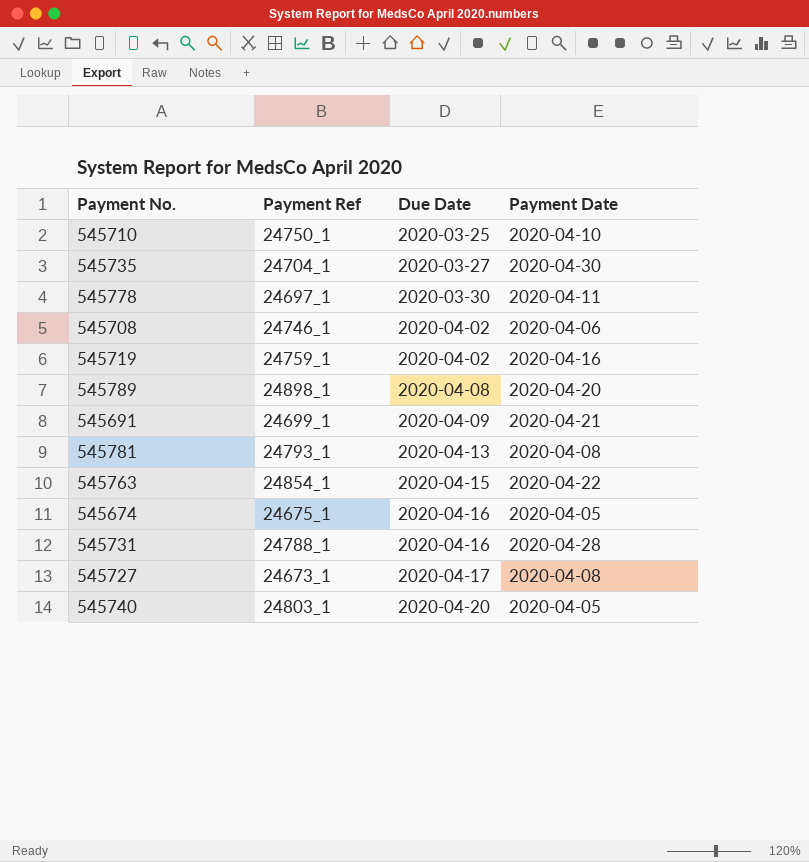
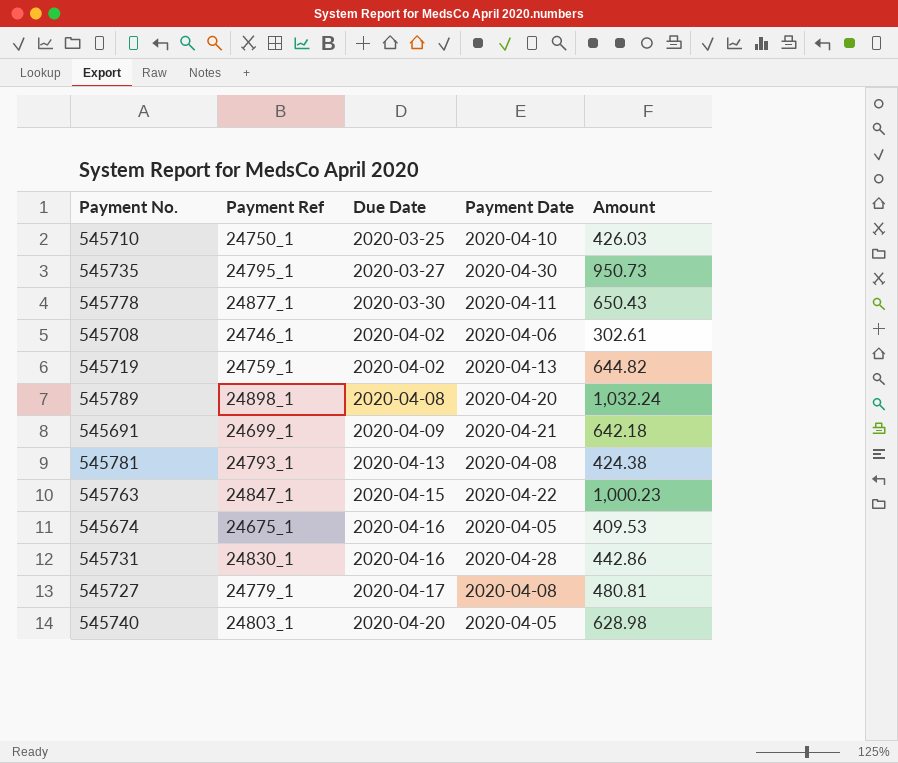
column Amount | position: none -> 5
545735 | Payment Ref: 24704_1 -> 24795_1
545778 | Payment Ref: 24697_1 -> 24877_1
545719 | Payment Date: 2020-04-16 -> 2020-04-13
545763 | Payment Ref: 24854_1 -> 24847_1
545731 | Payment Ref: 24788_1 -> 24830_1
545727 | Payment Ref: 24673_1 -> 24779_1

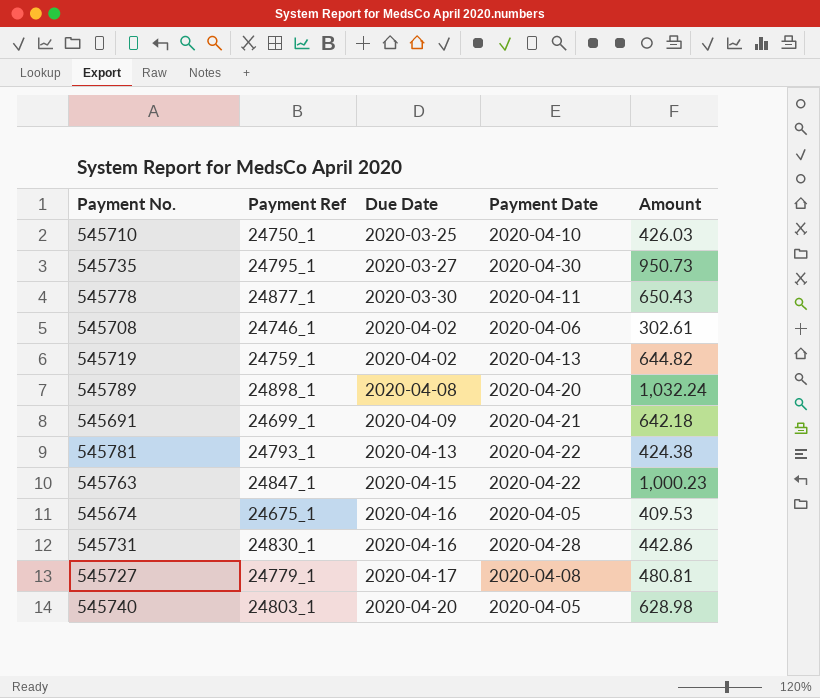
545781 | Payment Date: 2020-04-08 -> 2020-04-22

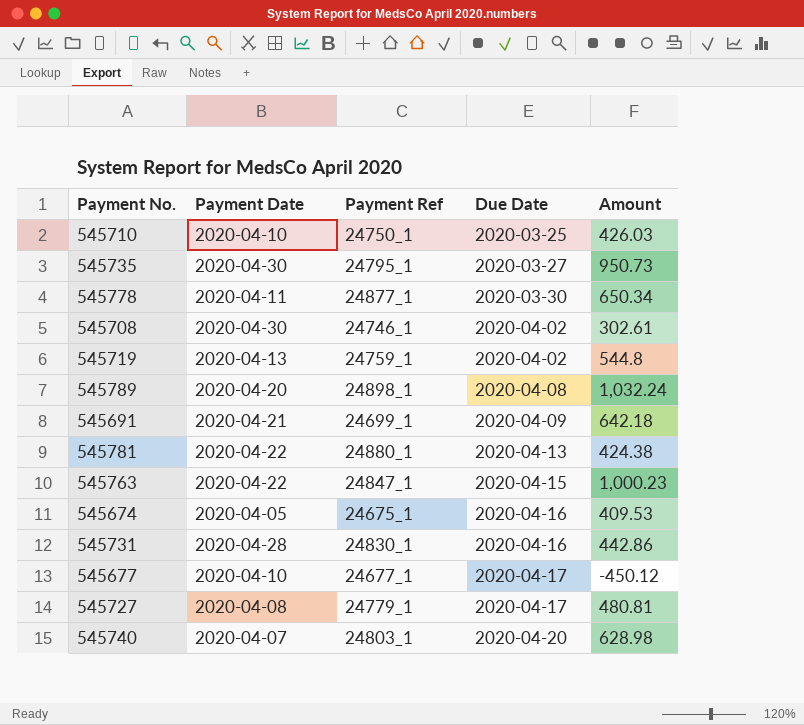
column Payment Date | position: 4 -> 2
545778 | Amount: 650.43 -> 650.34
545708 | Payment Date: 2020-04-06 -> 2020-04-30
545719 | Amount: 644.82 -> 544.8
545781 | Payment Ref: 24793_1 -> 24880_1
row 545677: none -> 2020-04-10 | 24677_1 | 2020-04-17 | -450.12
545740 | Payment Date: 2020-04-05 -> 2020-04-07

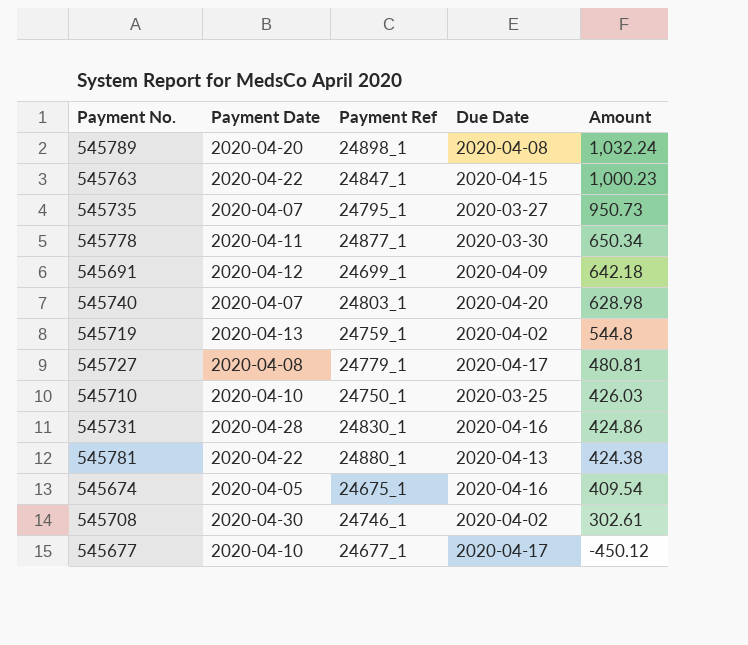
row order: Due Date ascending -> Amount descending
545735 | Payment Date: 2020-04-30 -> 2020-04-07
545691 | Payment Date: 2020-04-21 -> 2020-04-12
545731 | Amount: 442.86 -> 424.86
545674 | Amount: 409.53 -> 409.54

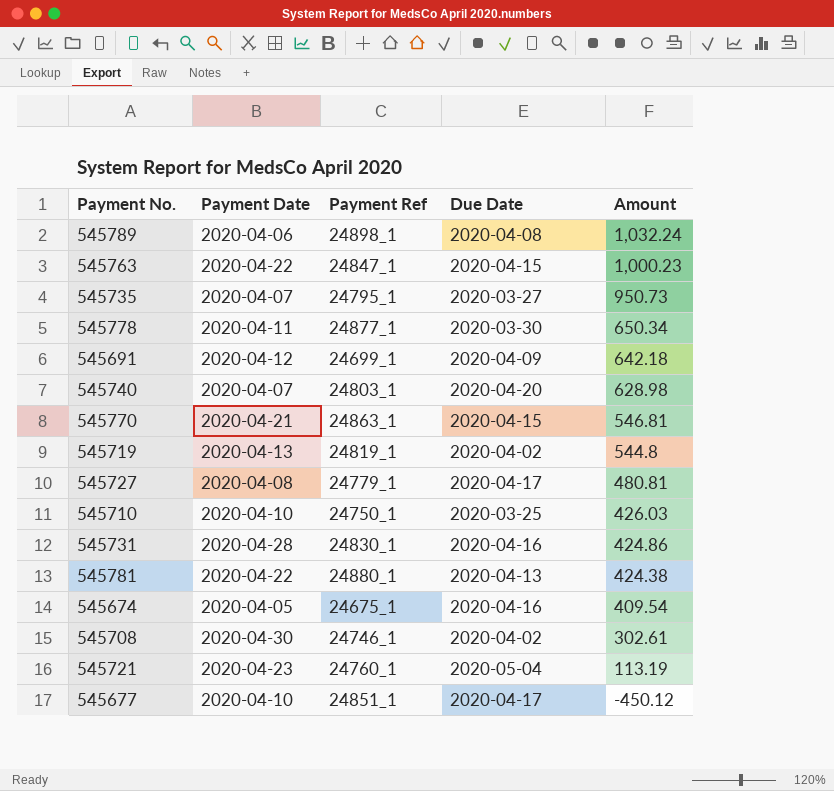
545789 | Payment Date: 2020-04-20 -> 2020-04-06
row 545770: none -> 2020-04-21 | 24863_1 | 2020-04-15 | 546.81
545719 | Payment Ref: 24759_1 -> 24819_1
row 545721: none -> 2020-04-23 | 24760_1 | 2020-05-04 | 113.19
545677 | Payment Ref: 24677_1 -> 24851_1

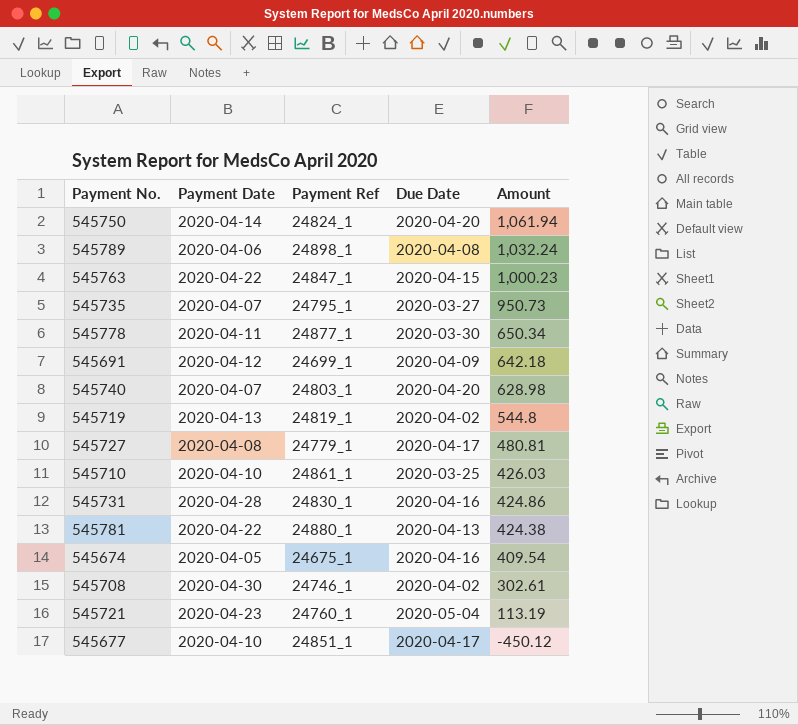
row 545770: 2020-04-21 | 24863_1 | 2020-04-15 | 546.81 -> none
row 545750: none -> 2020-04-14 | 24824_1 | 2020-04-20 | 1,061.94
545710 | Payment Ref: 24750_1 -> 24861_1

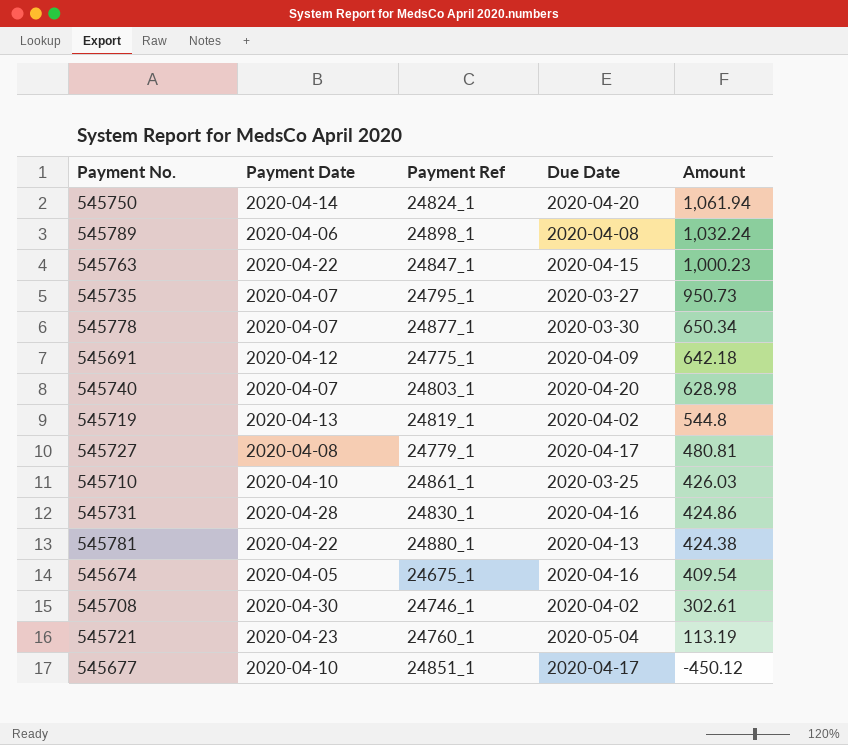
545778 | Payment Date: 2020-04-11 -> 2020-04-07
545691 | Payment Ref: 24699_1 -> 24775_1

